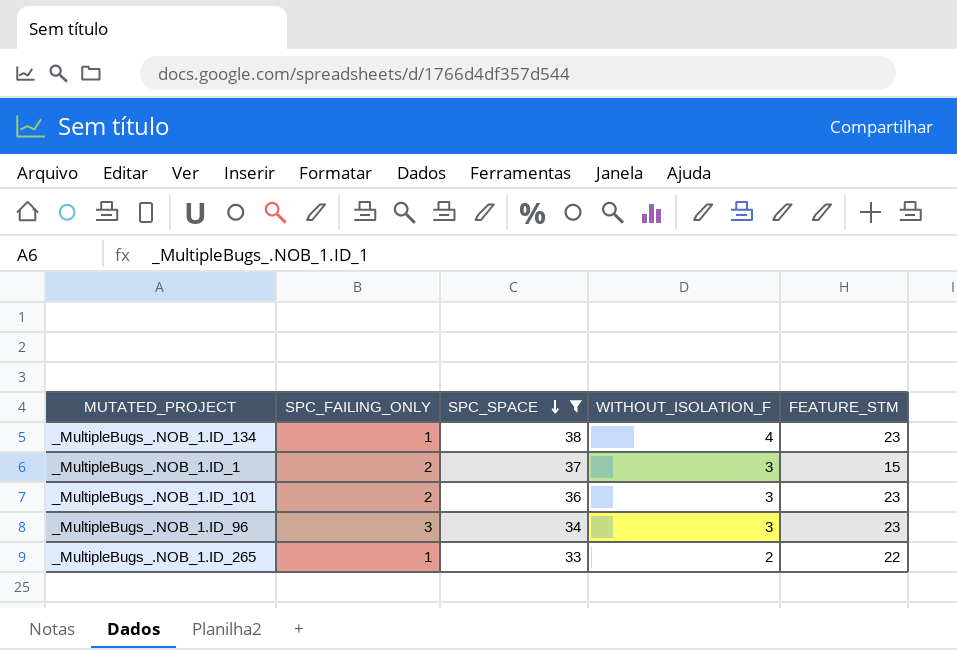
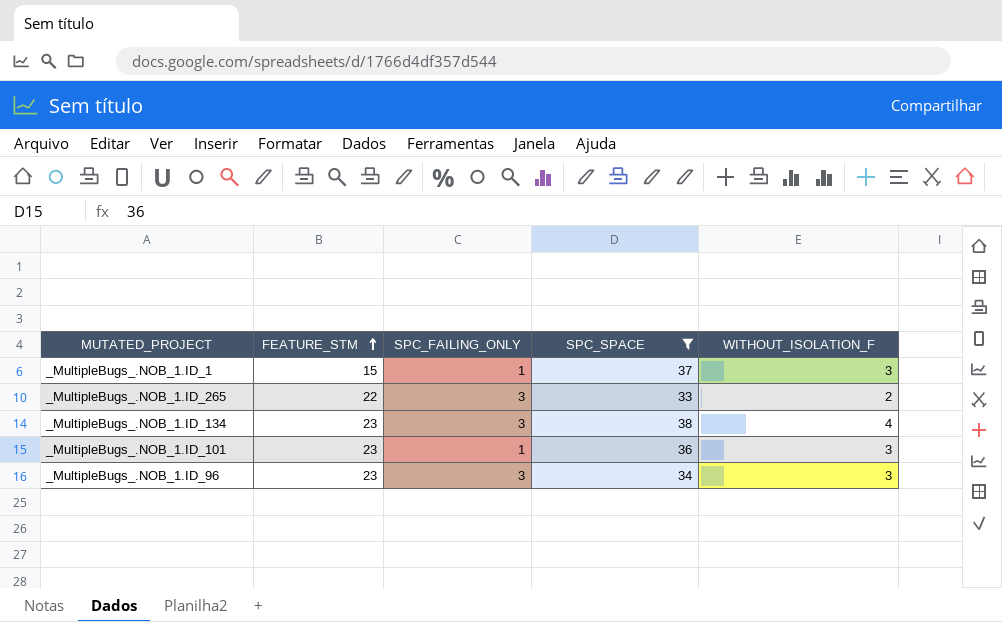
row order: SPC_SPACE descending -> FEATURE_STM ascending
column FEATURE_STM | position: 5 -> 2
_MultipleBugs_.NOB_1.ID_1 | SPC_FAILING_ONLY: 2 -> 1
_MultipleBugs_.NOB_1.ID_265 | SPC_FAILING_ONLY: 1 -> 3
_MultipleBugs_.NOB_1.ID_134 | SPC_FAILING_ONLY: 1 -> 3
_MultipleBugs_.NOB_1.ID_101 | SPC_FAILING_ONLY: 2 -> 1

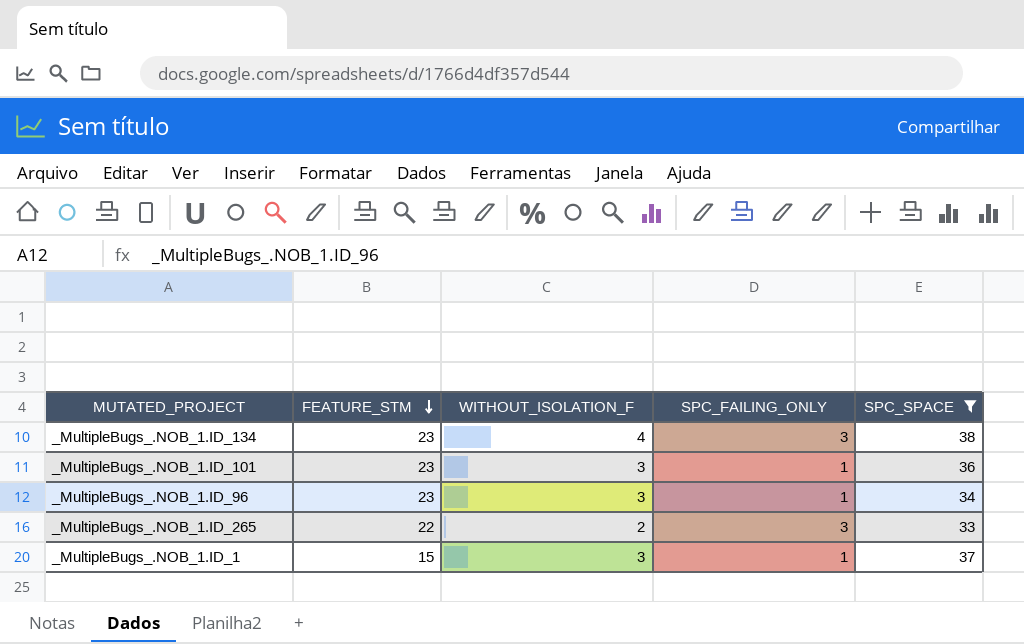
row order: FEATURE_STM ascending -> FEATURE_STM descending
column WITHOUT_ISOLATION_F | position: 5 -> 3
_MultipleBugs_.NOB_1.ID_96 | SPC_FAILING_ONLY: 3 -> 1

